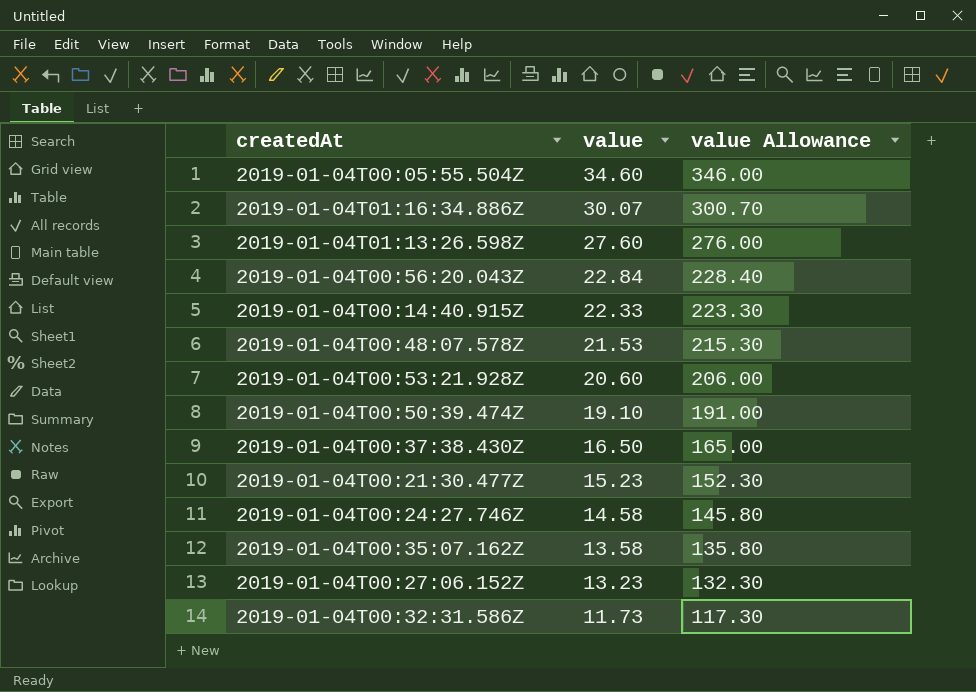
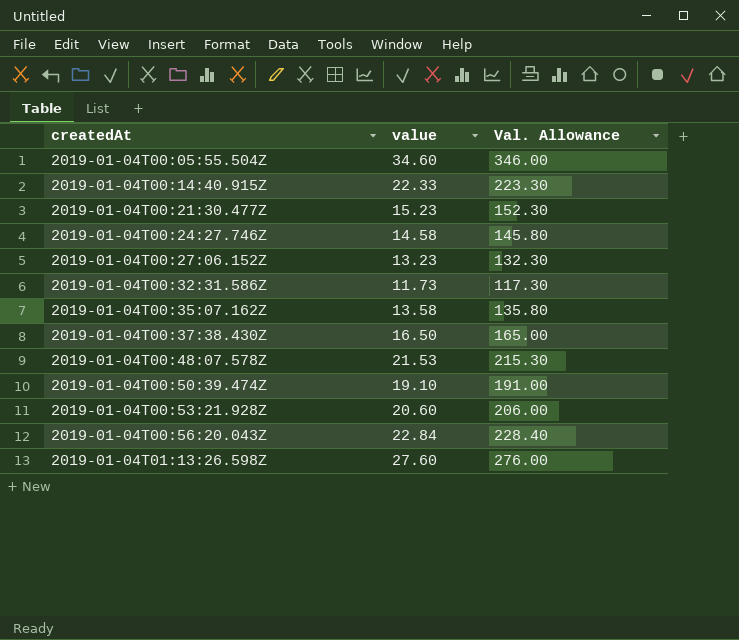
row order: value descending -> createdAt ascending
column name: value Allowance -> Val. Allowance
row 2019-01-04T01:16:34.886Z: 30.07 | 300.70 -> none

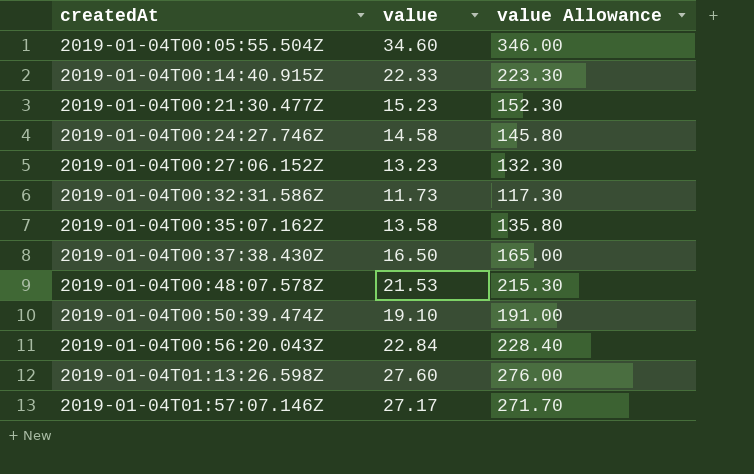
column name: Val. Allowance -> value Allowance
row 2019-01-04T00:53:21.928Z: 20.60 | 206.00 -> none
row 2019-01-04T01:57:07.146Z: none -> 27.17 | 271.70

